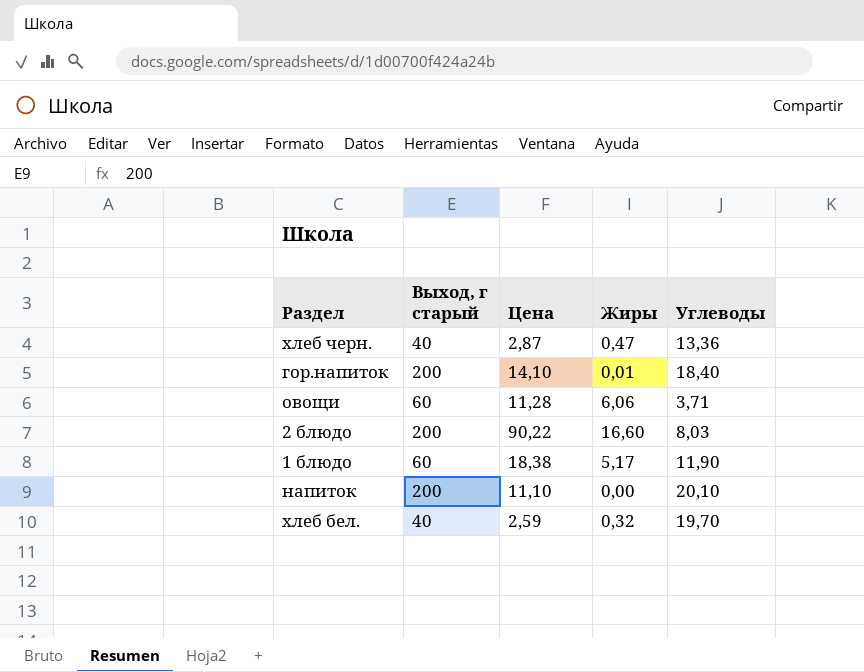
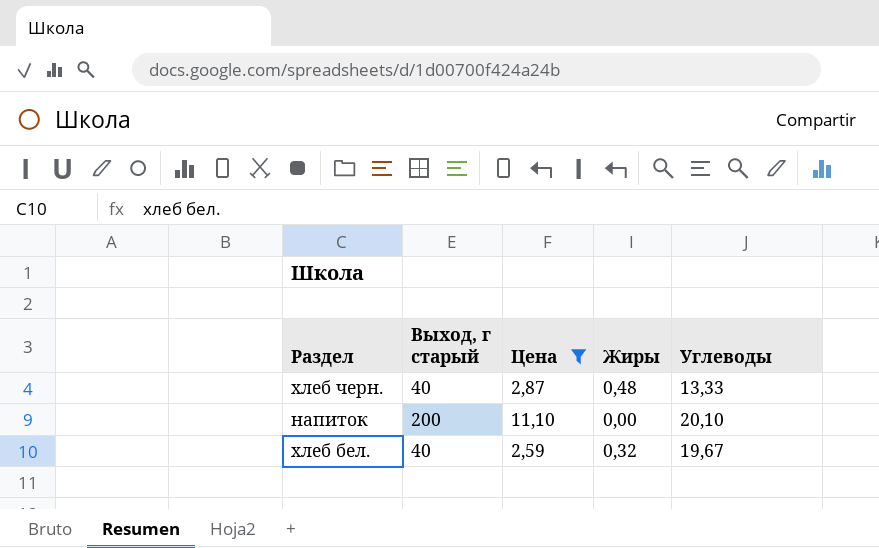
filter: none -> Цена <= 11,10
хлеб черн. | Жиры: 0,47 -> 0,48
хлеб черн. | Углеводы: 13,36 -> 13,33
хлеб бел. | Углеводы: 19,70 -> 19,67

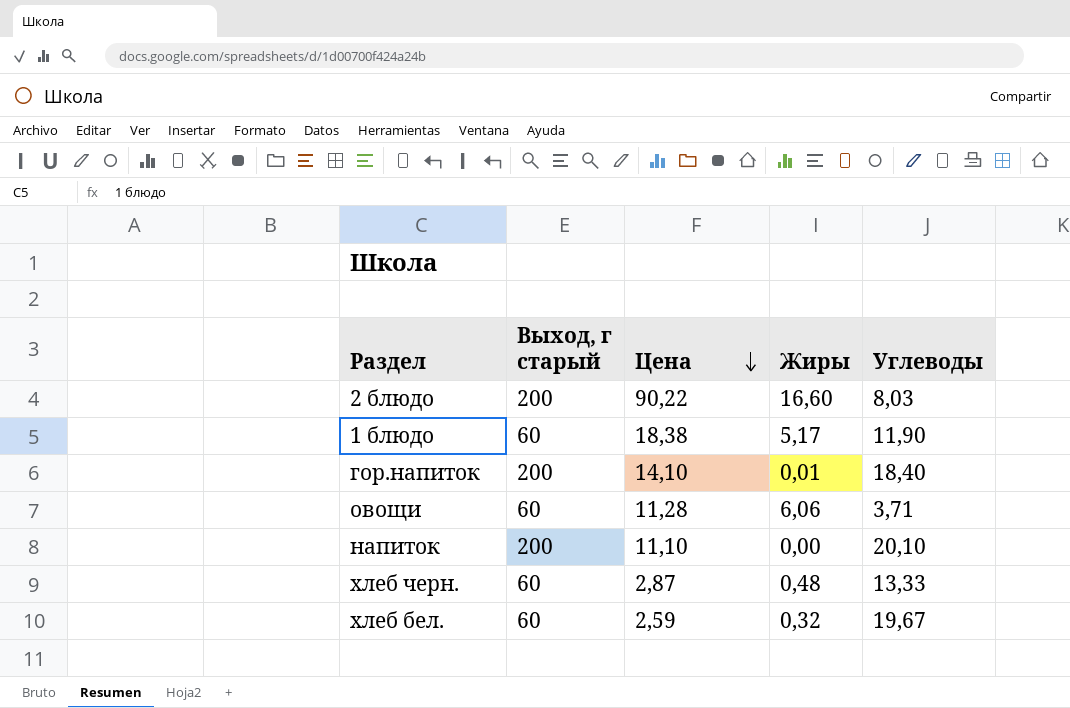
filter: Цена <= 11,10 -> none
row order: none -> Цена descending
хлеб черн. | Выход, г старый: 40 -> 60
хлеб бел. | Выход, г старый: 40 -> 60

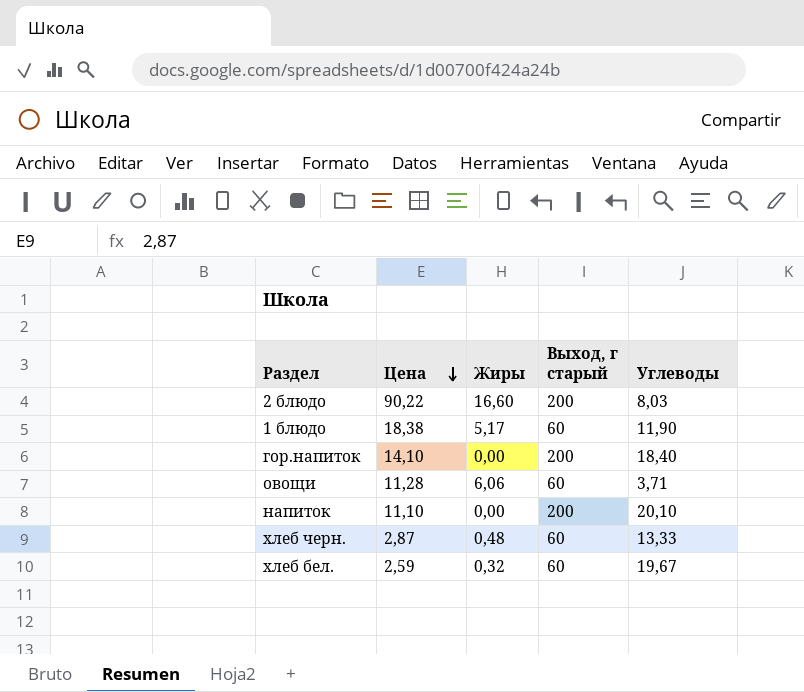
column Выход, г старый | position: 2 -> 4
гор.напиток | Жиры: 0,01 -> 0,00

